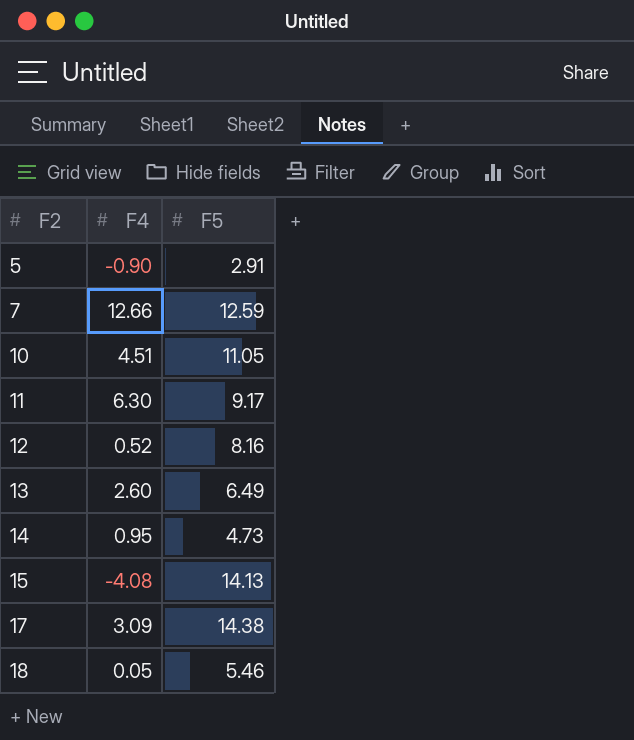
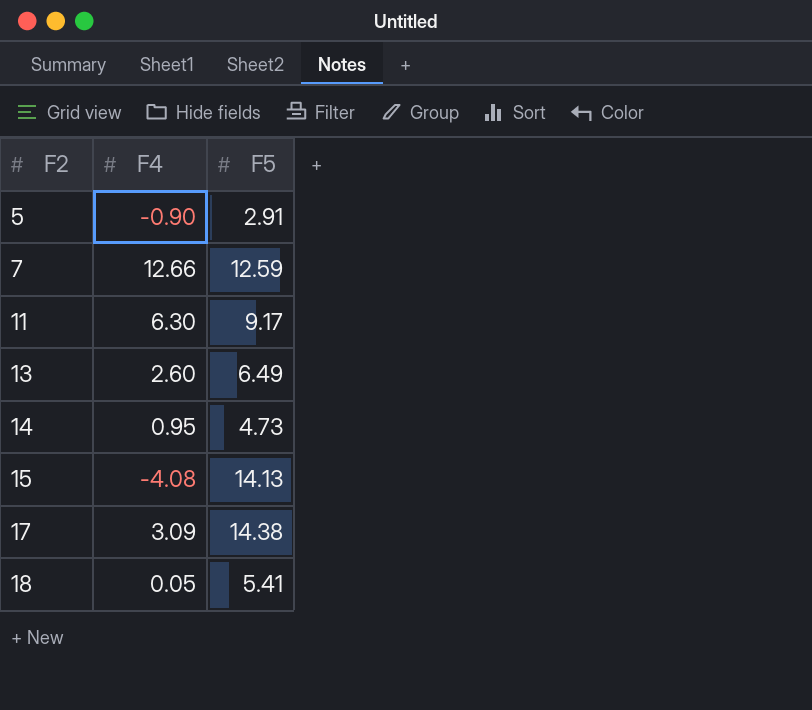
row 10: 4.51 | 11.05 -> none
row 12: 0.52 | 8.16 -> none
18 | F5: 5.46 -> 5.41

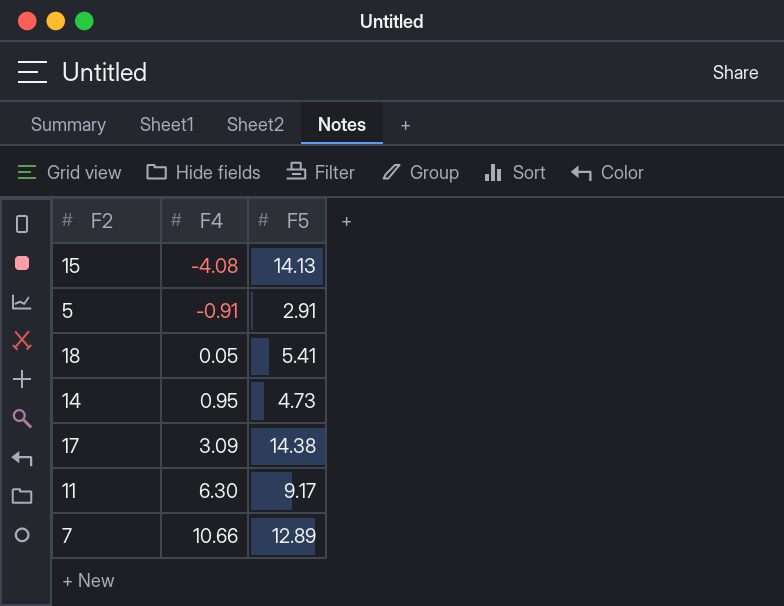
row order: F2 ascending -> F4 ascending
row 13: 2.60 | 6.49 -> none
5 | F4: -0.90 -> -0.91
7 | F4: 12.66 -> 10.66
7 | F5: 12.59 -> 12.89

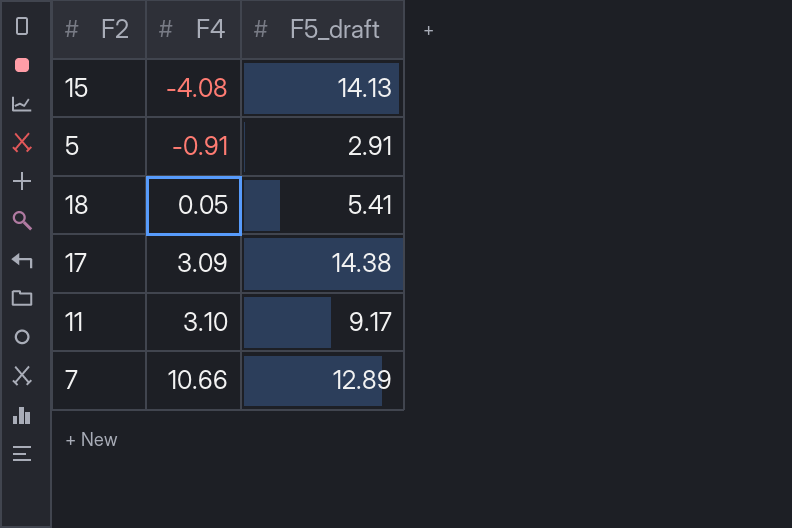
column name: F5 -> F5_draft
row 14: 0.95 | 4.73 -> none
11 | F4: 6.30 -> 3.10

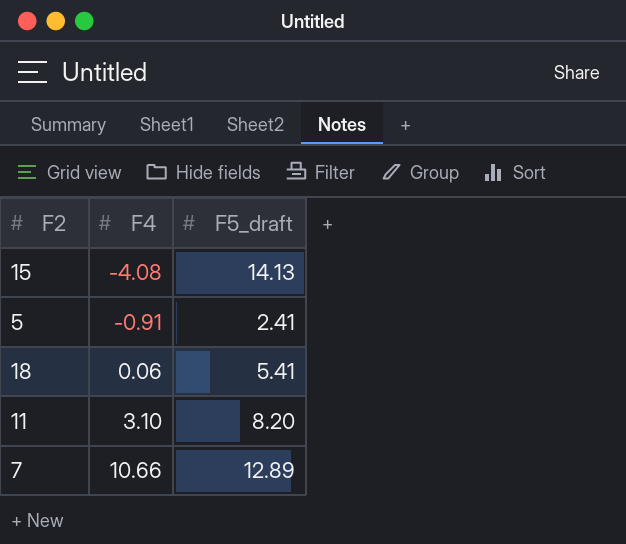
row 17: 3.09 | 14.38 -> none
5 | F5_draft: 2.91 -> 2.41
18 | F4: 0.05 -> 0.06
11 | F5_draft: 9.17 -> 8.20

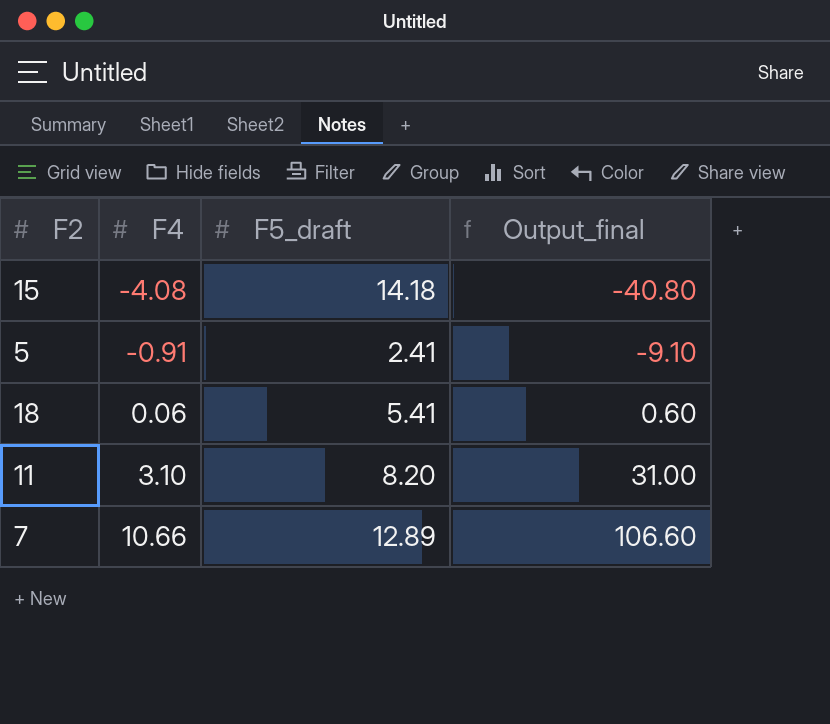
column Output_final | formula: none -> [F4] * 10
15 | F5_draft: 14.13 -> 14.18

